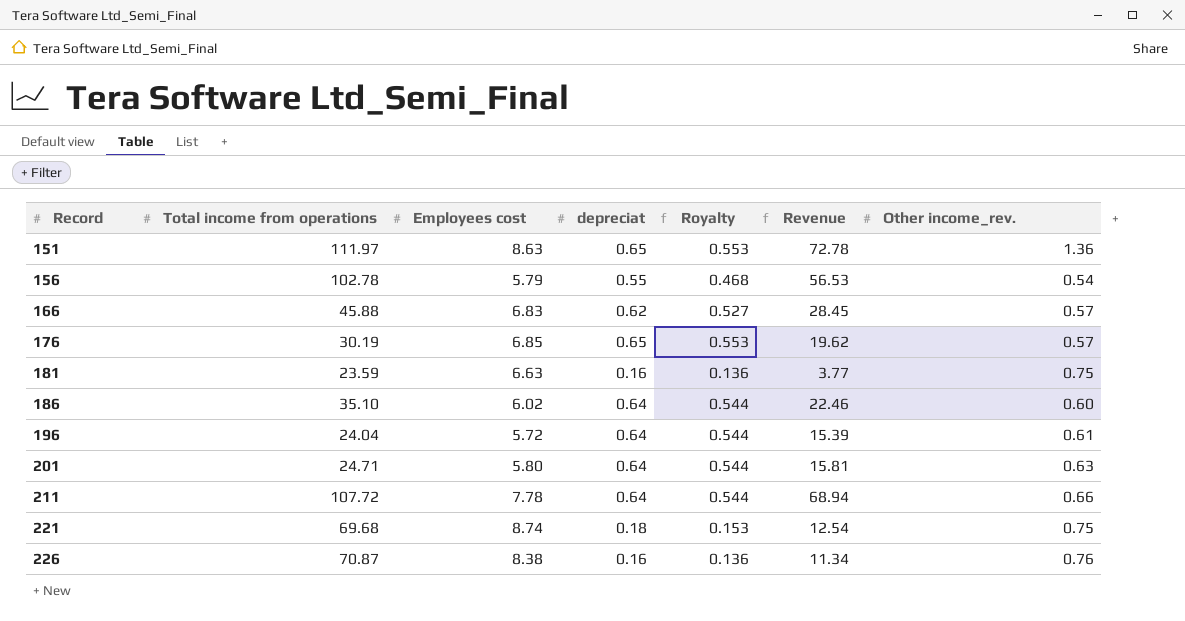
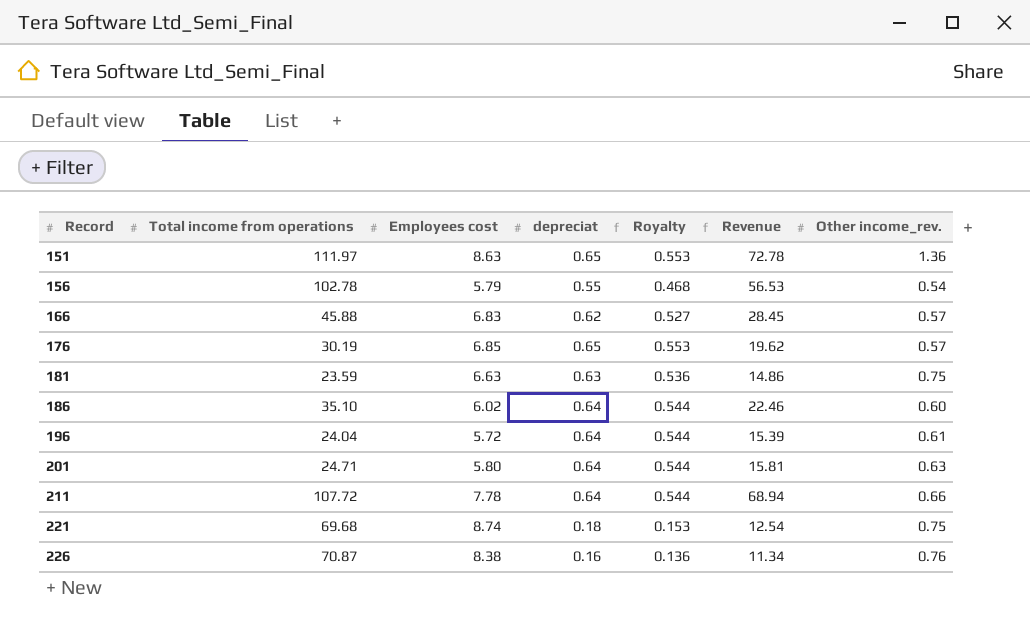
181 | depreciat: 0.16 -> 0.63
181 | Royalty: 0.136 -> 0.536
181 | Revenue: 3.77 -> 14.86

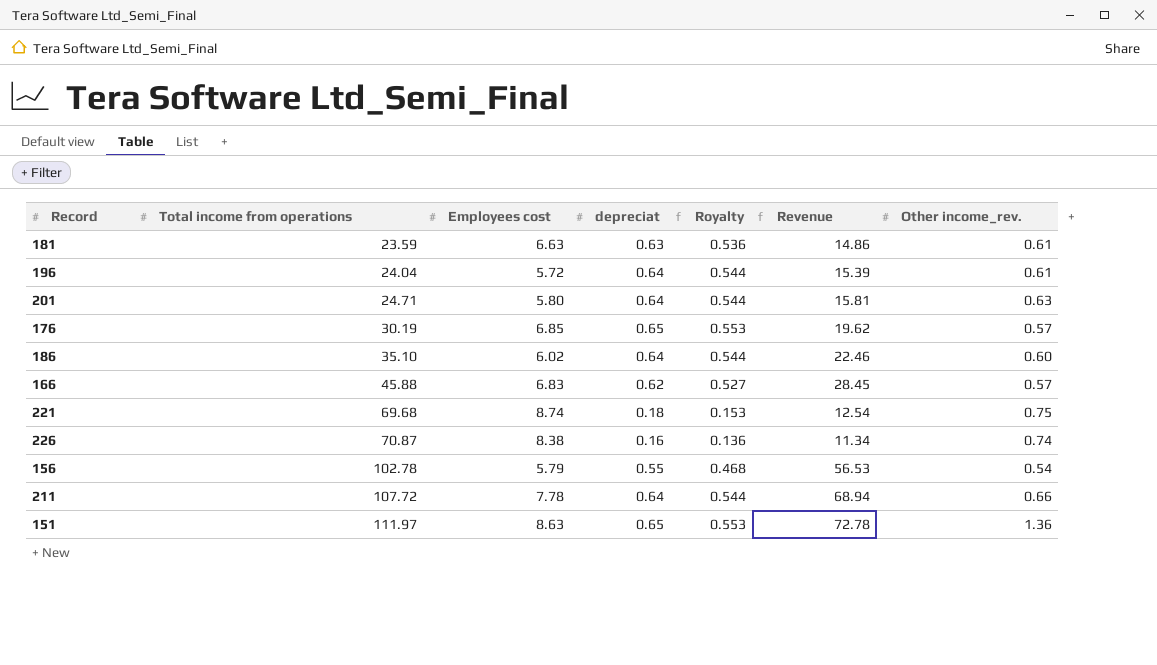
row order: Record ascending -> Total income from operations ascending
181 | Other income_rev.: 0.75 -> 0.61
226 | Other income_rev.: 0.76 -> 0.74

